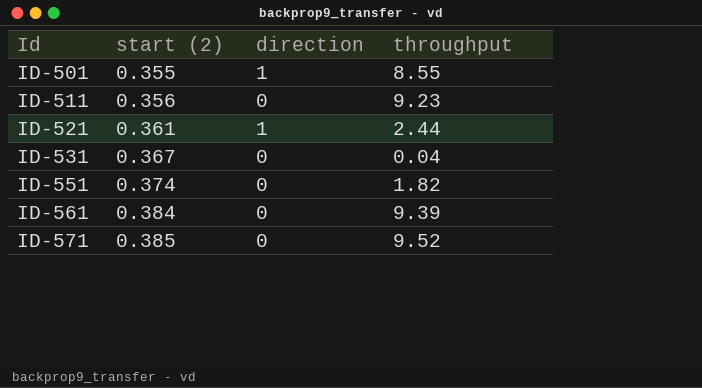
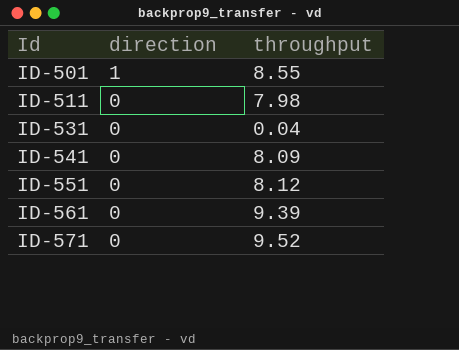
column start (2) | position: 2 -> none
row ID-521: 0.361 | 1 | 2.44 -> none
ID-511 | throughput: 9.23 -> 7.98
row ID-541: none -> 0 | 8.09
ID-551 | throughput: 1.82 -> 8.12

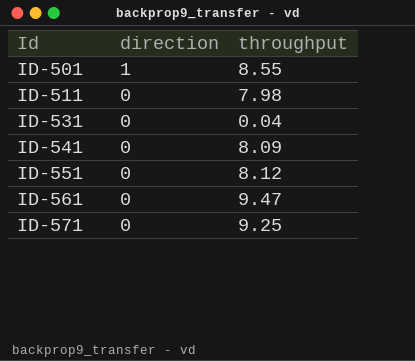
ID-561 | throughput: 9.39 -> 9.47
ID-571 | throughput: 9.52 -> 9.25

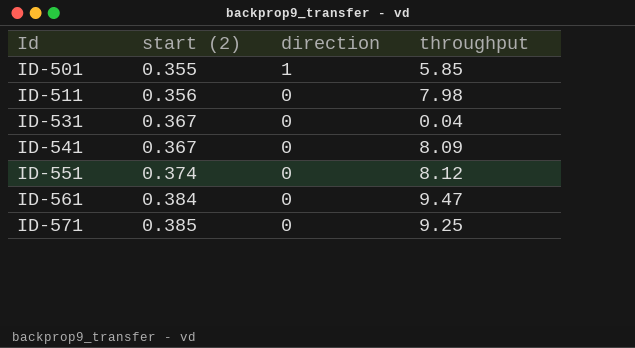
column start (2) | position: none -> 2
ID-501 | throughput: 8.55 -> 5.85

